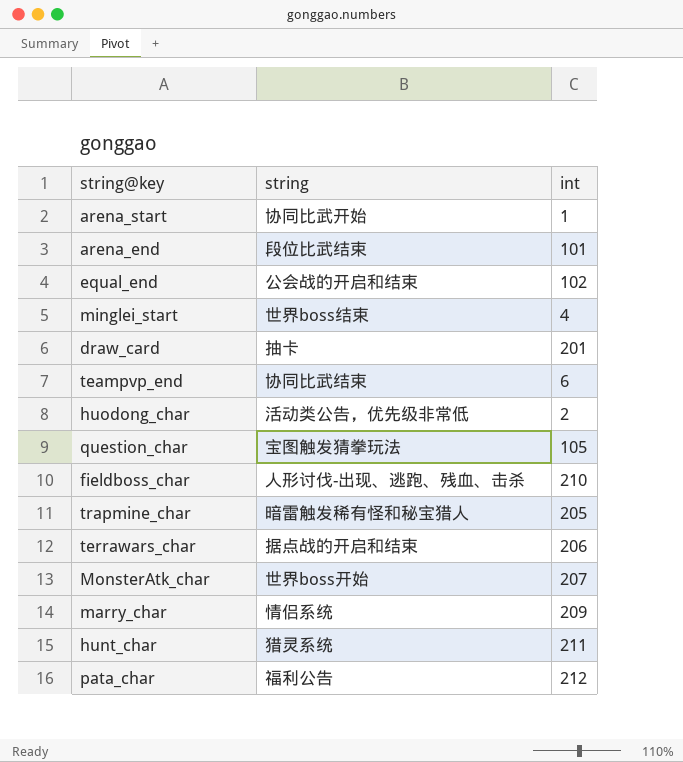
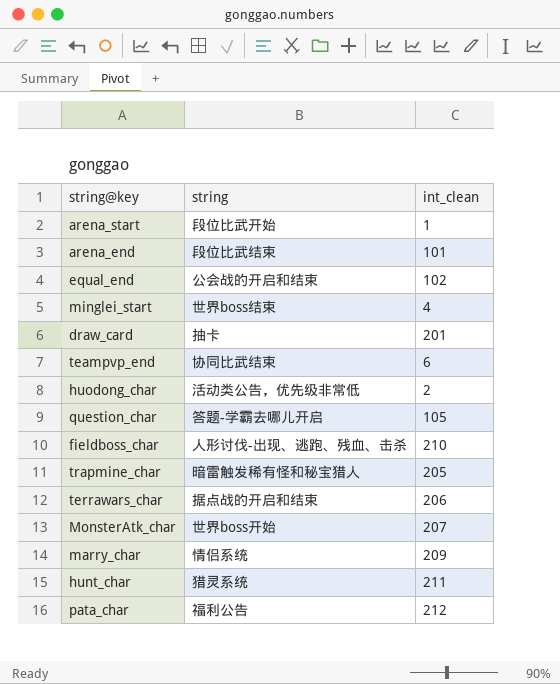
column name: int -> int_clean
arena_start | string: 协同比武开始 -> 段位比武开始
question_char | string: 宝图触发猜拳玩法 -> 答题-学霸去哪儿开启

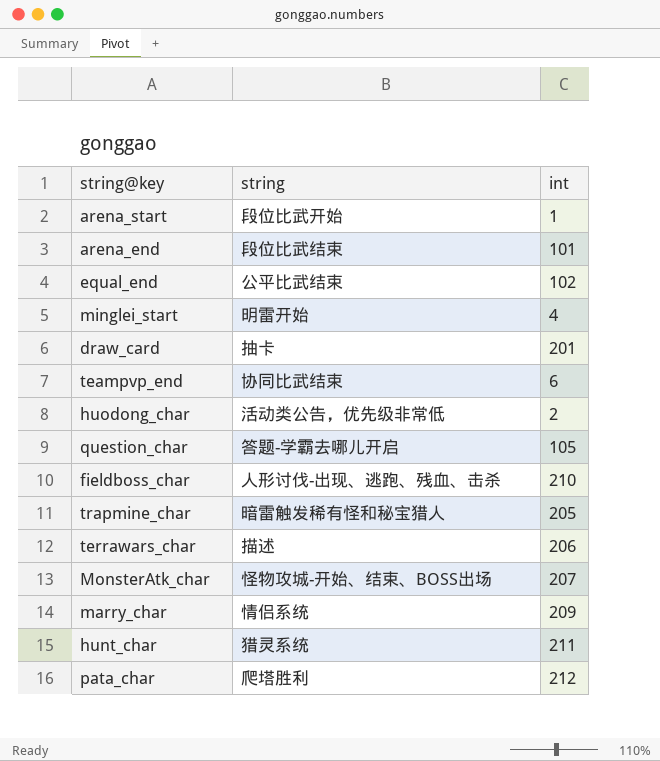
column name: int_clean -> int
equal_end | string: 公会战的开启和结束 -> 公平比武结束
minglei_start | string: 世界boss结束 -> 明雷开始
terrawars_char | string: 据点战的开启和结束 -> 描述
MonsterAtk_char | string: 世界boss开始 -> 怪物攻城-开始、结束、BOSS出场
pata_char | string: 福利公告 -> 爬塔胜利

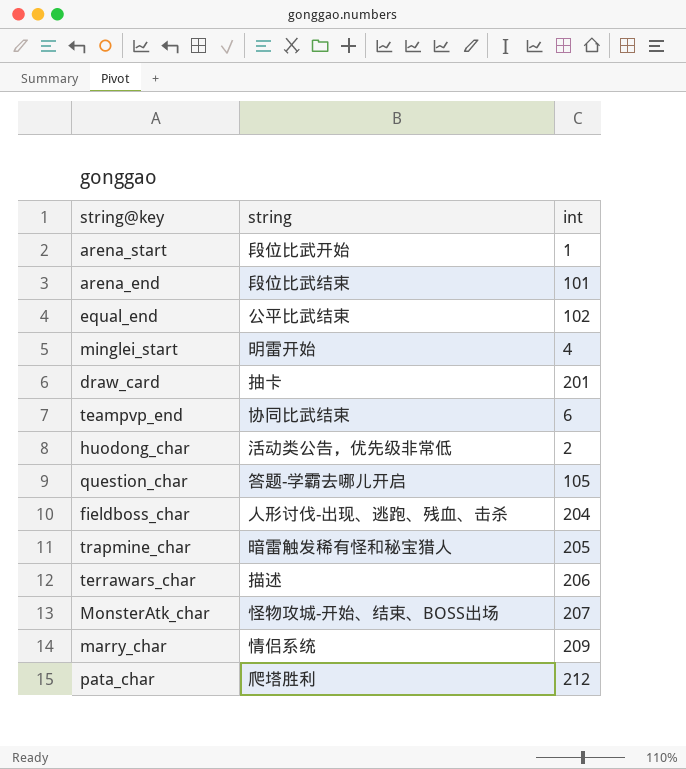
row hunt_char: 猎灵系统 | 211 -> none
fieldboss_char | int: 210 -> 204

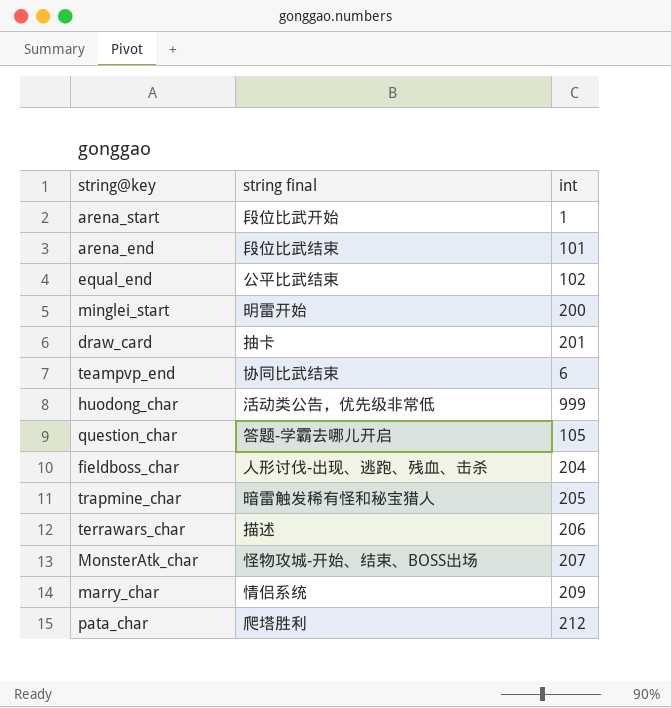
column name: string -> string final
minglei_start | int: 4 -> 200
huodong_char | int: 2 -> 999

